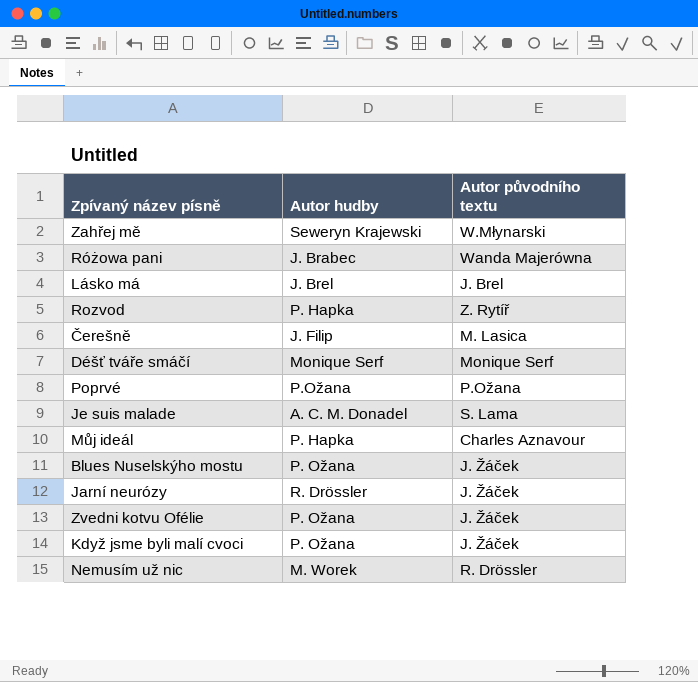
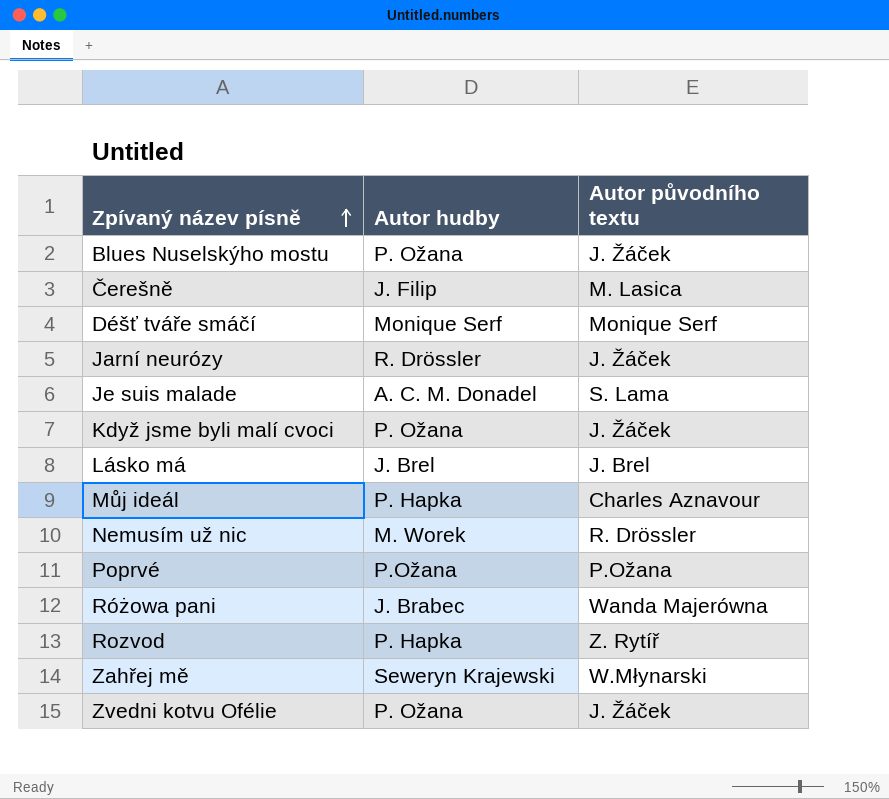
row order: none -> Zpívaný název písně ascending

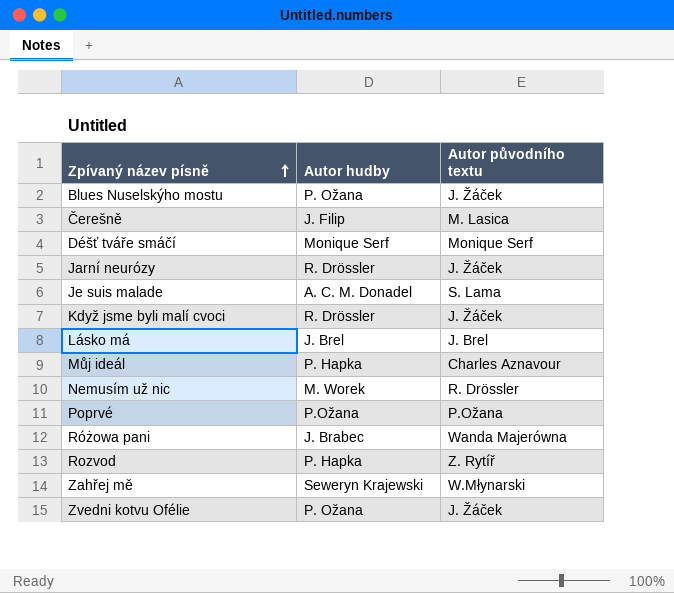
Když jsme byli malí cvoci | Autor hudby: P. Ožana -> R. Drössler

